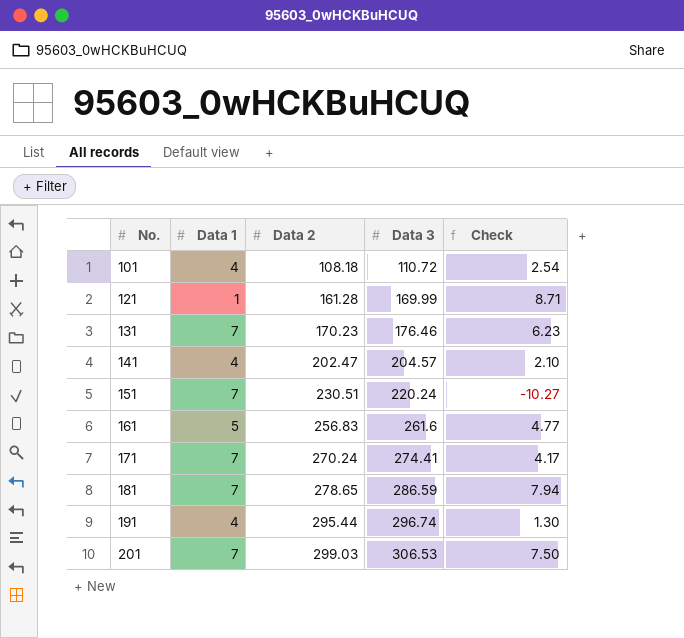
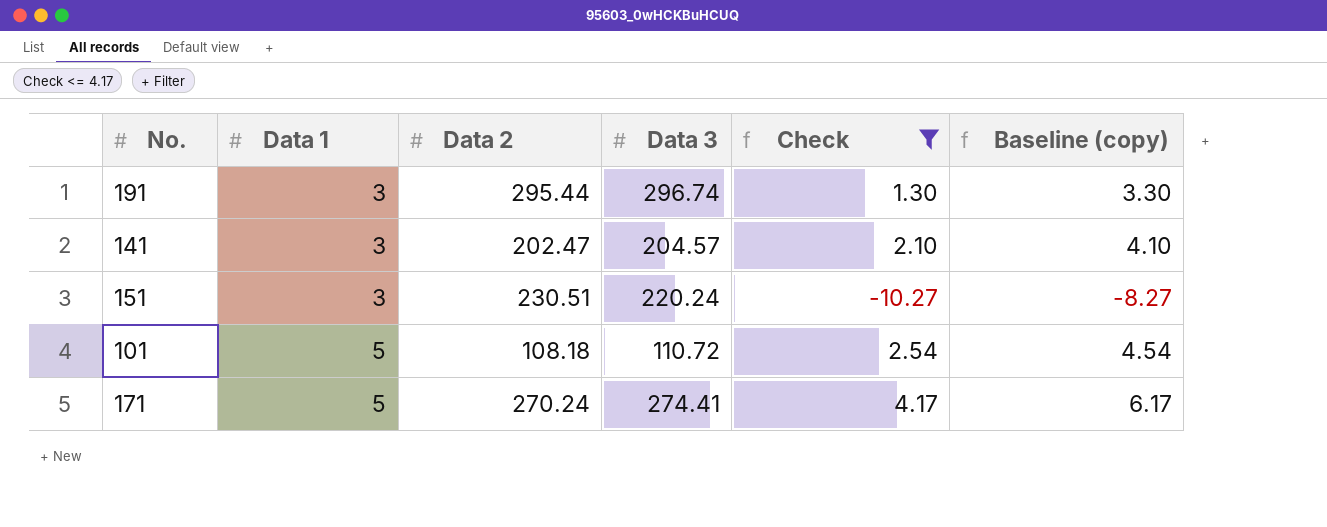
filter: none -> Check <= 4.17
row order: No. ascending -> Data 1 ascending
column Baseline (copy) | formula: none -> [Check] + 2
191 | Data 1: 4 -> 3
141 | Data 1: 4 -> 3
151 | Data 1: 7 -> 3
101 | Data 1: 4 -> 5
171 | Data 1: 7 -> 5

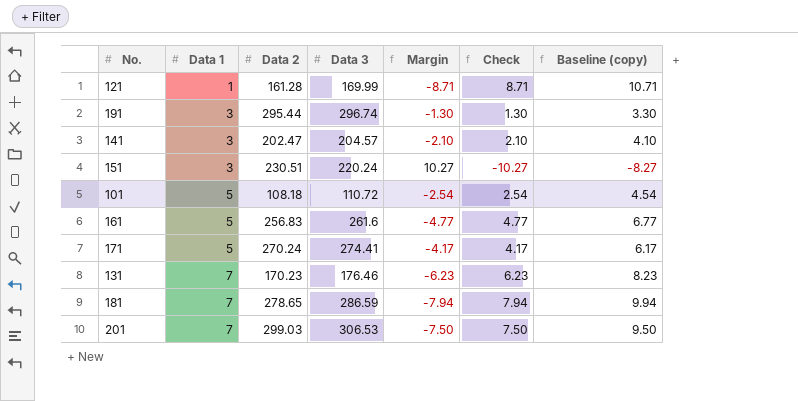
filter: Check <= 4.17 -> none
column Margin | formula: none -> [Data 2] - [Data 3]

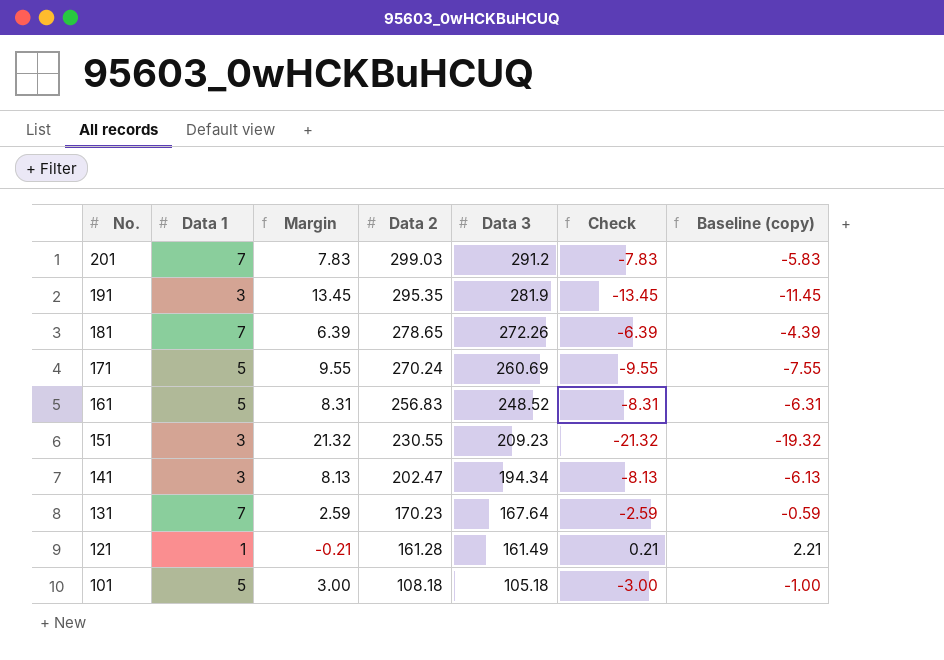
row order: Data 1 ascending -> No. descending
column Margin | position: 5 -> 3
201 | Margin: -7.50 -> 7.83
201 | Data 3: 306.53 -> 291.2
201 | Check: 7.50 -> -7.83
201 | Baseline (copy): 9.50 -> -5.83
191 | Margin: -1.30 -> 13.45
191 | Data 2: 295.44 -> 295.35
191 | Data 3: 296.74 -> 281.9
191 | Check: 1.30 -> -13.45
191 | Baseline (copy): 3.30 -> -11.45
181 | Margin: -7.94 -> 6.39
181 | Data 3: 286.59 -> 272.26
181 | Check: 7.94 -> -6.39
181 | Baseline (copy): 9.94 -> -4.39
171 | Margin: -4.17 -> 9.55
171 | Data 3: 274.41 -> 260.69
171 | Check: 4.17 -> -9.55
171 | Baseline (copy): 6.17 -> -7.55
161 | Margin: -4.77 -> 8.31
161 | Data 3: 261.6 -> 248.52
161 | Check: 4.77 -> -8.31
161 | Baseline (copy): 6.77 -> -6.31
151 | Margin: 10.27 -> 21.32
151 | Data 2: 230.51 -> 230.55
151 | Data 3: 220.24 -> 209.23
151 | Check: -10.27 -> -21.32
151 | Baseline (copy): -8.27 -> -19.32
141 | Margin: -2.10 -> 8.13
141 | Data 3: 204.57 -> 194.34
141 | Check: 2.10 -> -8.13
141 | Baseline (copy): 4.10 -> -6.13
131 | Margin: -6.23 -> 2.59
131 | Data 3: 176.46 -> 167.64
131 | Check: 6.23 -> -2.59
131 | Baseline (copy): 8.23 -> -0.59
121 | Margin: -8.71 -> -0.21
121 | Data 3: 169.99 -> 161.49
121 | Check: 8.71 -> 0.21
121 | Baseline (copy): 10.71 -> 2.21
101 | Margin: -2.54 -> 3.00
101 | Data 3: 110.72 -> 105.18
101 | Check: 2.54 -> -3.00
101 | Baseline (copy): 4.54 -> -1.00

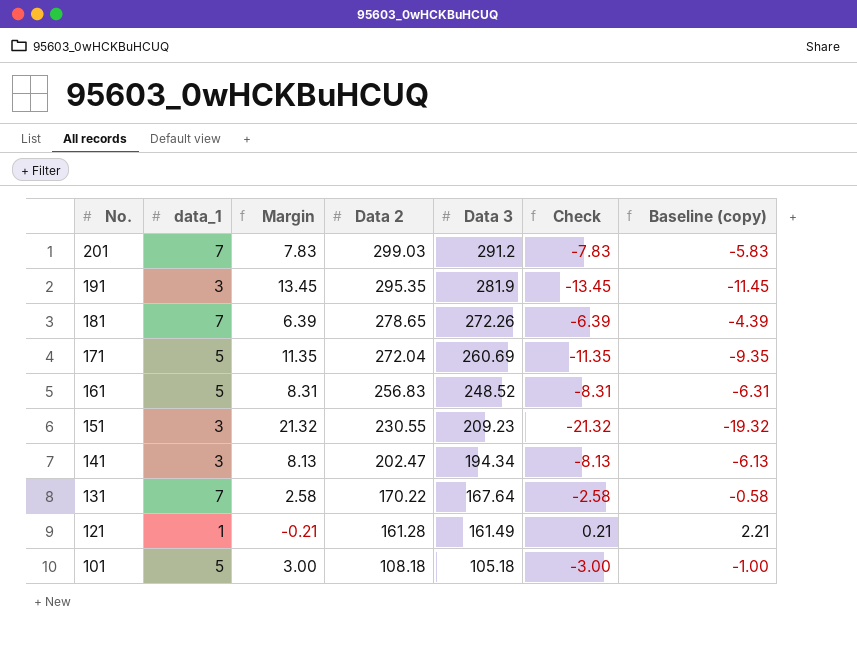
column name: Data 1 -> data_1
171 | Margin: 9.55 -> 11.35
171 | Data 2: 270.24 -> 272.04
171 | Check: -9.55 -> -11.35
171 | Baseline (copy): -7.55 -> -9.35
131 | Margin: 2.59 -> 2.58
131 | Data 2: 170.23 -> 170.22
131 | Check: -2.59 -> -2.58
131 | Baseline (copy): -0.59 -> -0.58

